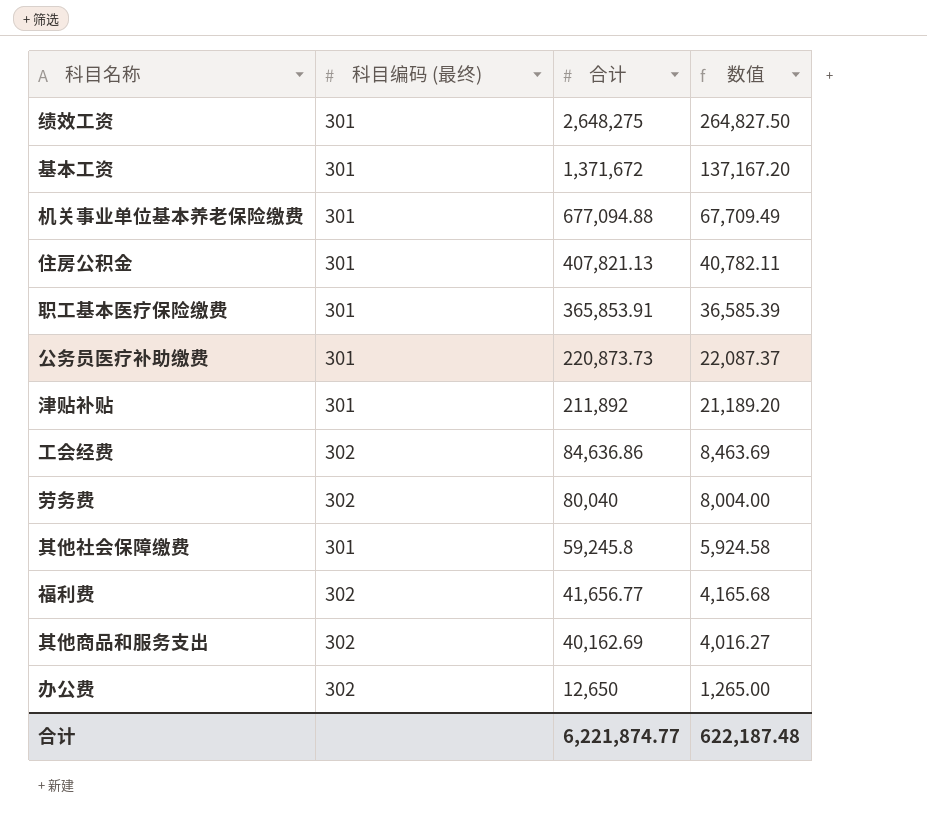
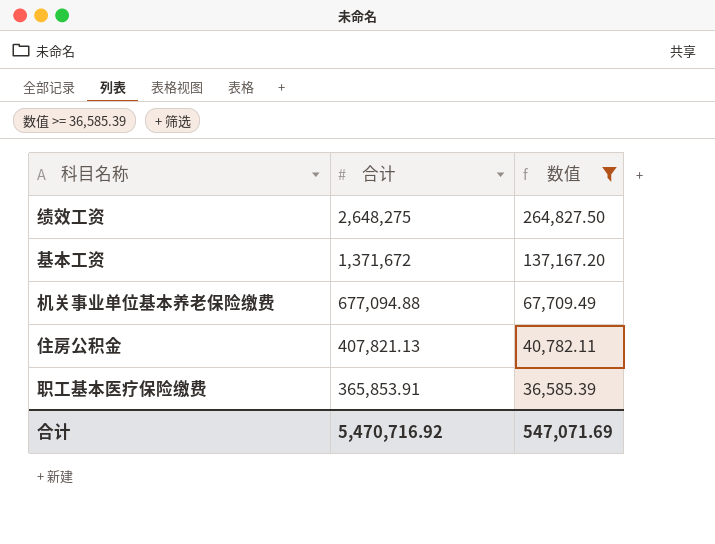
filter: none -> 数值 >= 36,585.39
column 科目编码 (最终) | position: 2 -> none
合计 | 合计: 6,221,874.77 -> 5,470,716.92
合计 | 数值: 622,187.48 -> 547,071.69

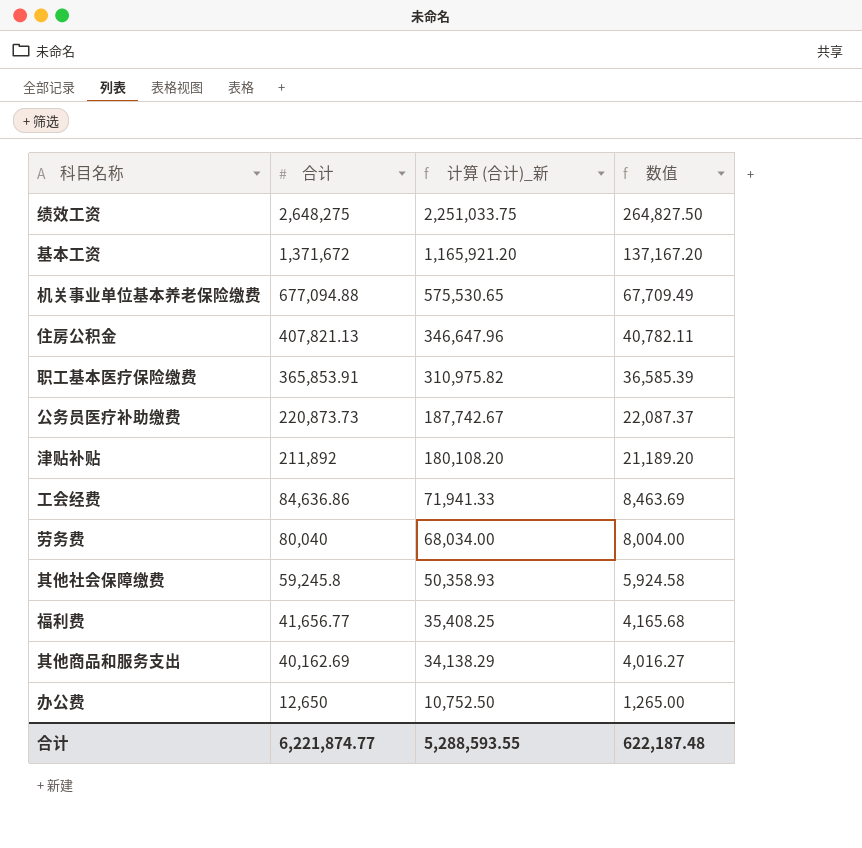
filter: 数值 >= 36,585.39 -> none
column 计算 (合计)_新 | formula: none -> [合计] * 0.85
合计 | 合计: 5,470,716.92 -> 6,221,874.77
合计 | 数值: 547,071.69 -> 622,187.48

